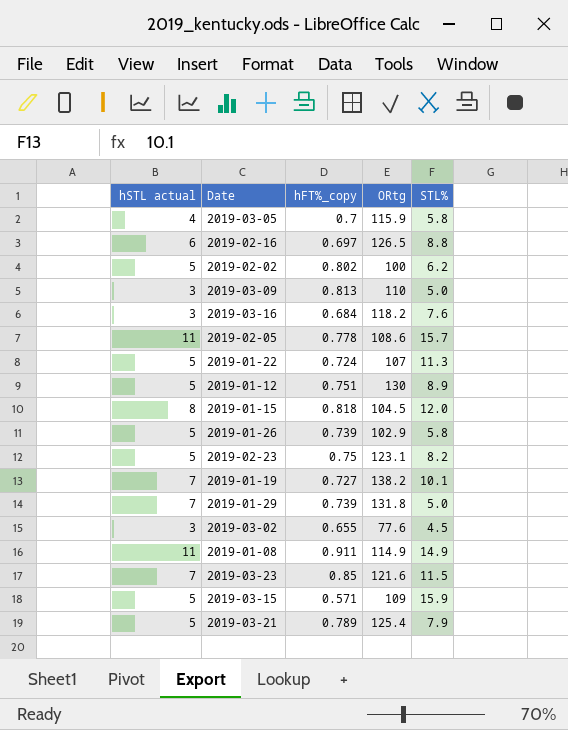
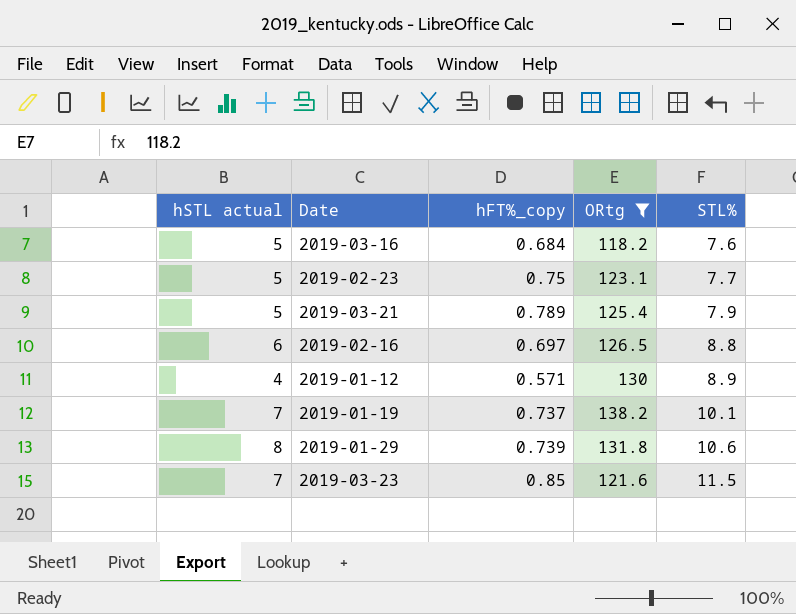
filter: none -> ORtg >= 118.2
row order: none -> STL% ascending
2019-03-16 | hSTL actual: 3 -> 5
2019-02-23 | STL%: 8.2 -> 7.7
2019-01-12 | hSTL actual: 5 -> 4
2019-01-12 | hFT%_copy: 0.751 -> 0.571
2019-01-19 | hFT%_copy: 0.727 -> 0.737
2019-01-29 | hSTL actual: 7 -> 8
2019-01-29 | STL%: 5.0 -> 10.6

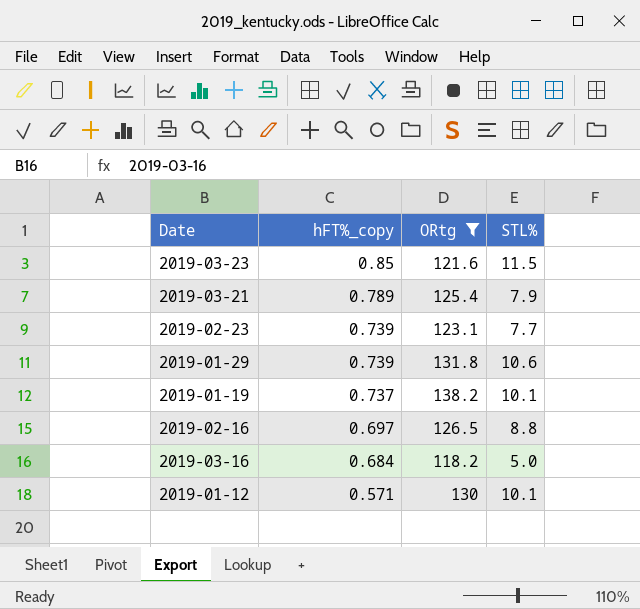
row order: STL% ascending -> hFT%_copy descending
column hSTL actual | position: 1 -> none
2019-02-23 | hFT%_copy: 0.75 -> 0.739
2019-03-16 | STL%: 7.6 -> 5.0
2019-01-12 | STL%: 8.9 -> 10.1

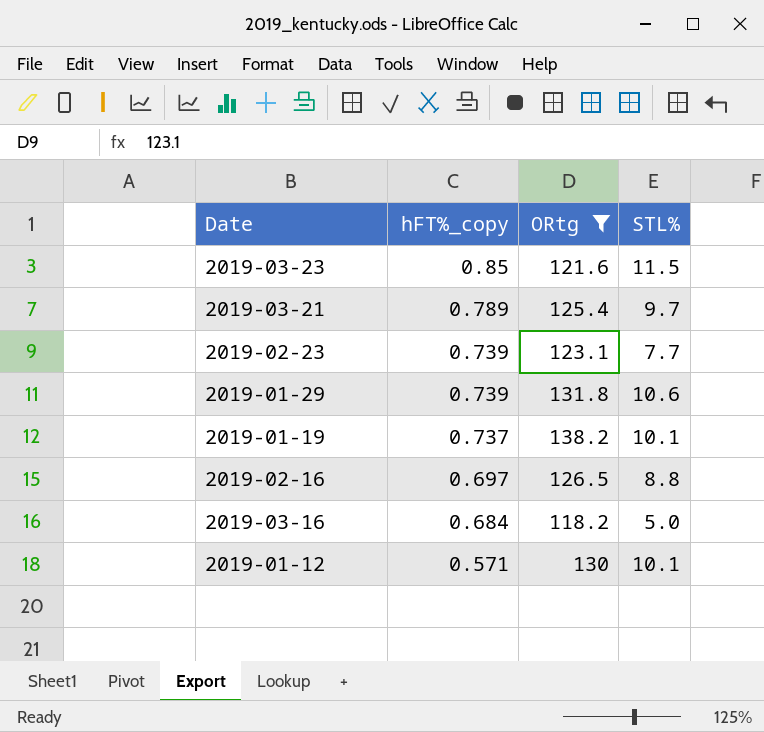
2019-03-21 | STL%: 7.9 -> 9.7

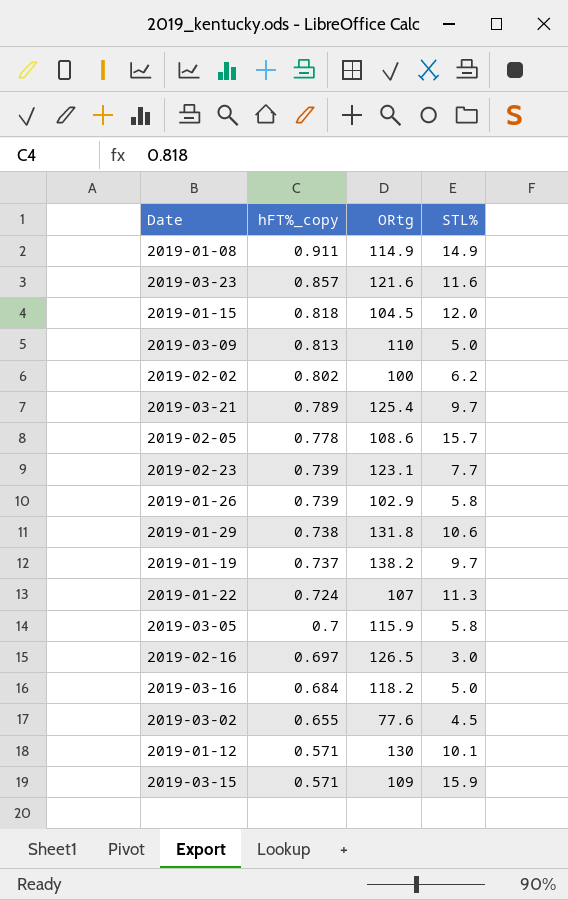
filter: ORtg >= 118.2 -> none
2019-03-23 | hFT%_copy: 0.85 -> 0.857
2019-03-23 | STL%: 11.5 -> 11.6
2019-01-29 | hFT%_copy: 0.739 -> 0.738
2019-01-19 | STL%: 10.1 -> 9.7
2019-02-16 | STL%: 8.8 -> 3.0

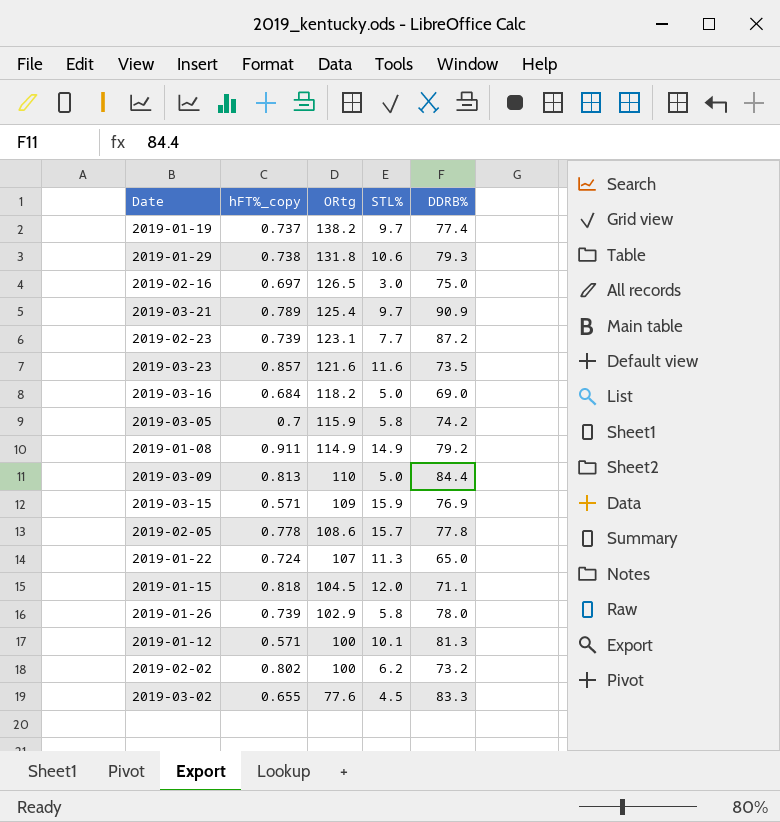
row order: hFT%_copy descending -> ORtg descending
column DDRB% | position: none -> 5
2019-01-12 | ORtg: 130 -> 100

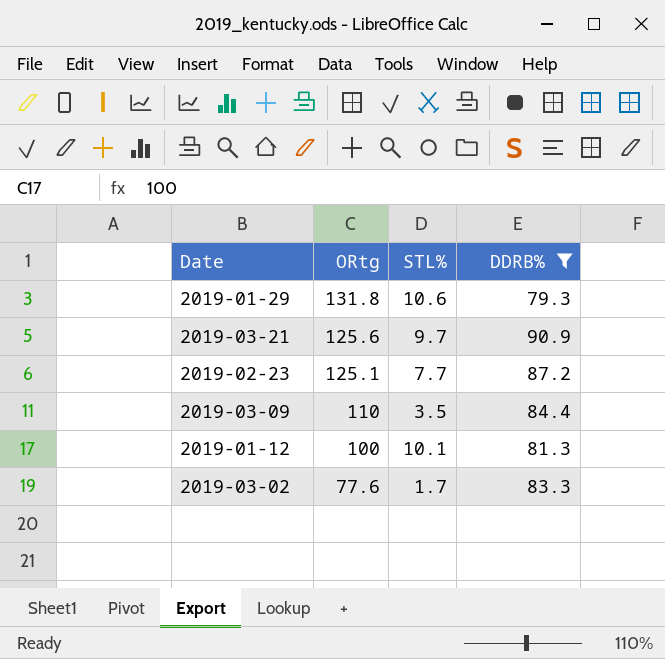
filter: none -> DDRB% >= 79.3
column hFT%_copy | position: 2 -> none
2019-03-21 | ORtg: 125.4 -> 125.6
2019-02-23 | ORtg: 123.1 -> 125.1
2019-03-09 | STL%: 5.0 -> 3.5
2019-03-02 | STL%: 4.5 -> 1.7

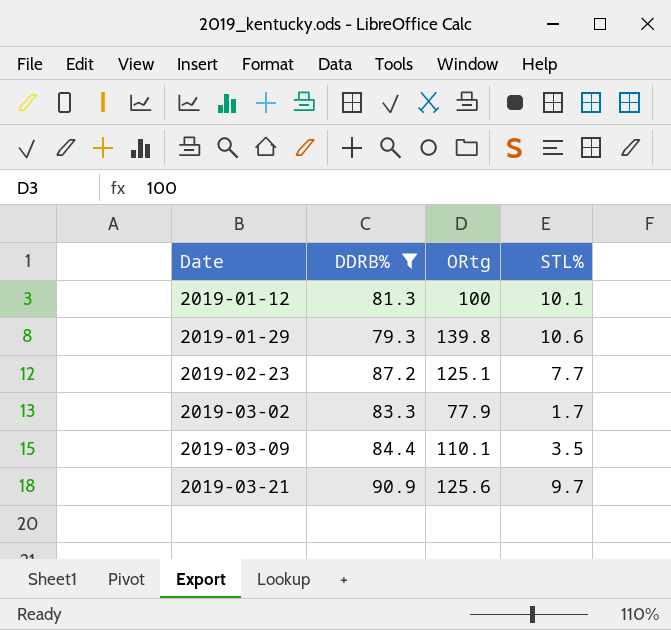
row order: ORtg descending -> Date ascending
column DDRB% | position: 4 -> 2
2019-01-29 | ORtg: 131.8 -> 139.8
2019-03-02 | ORtg: 77.6 -> 77.9
2019-03-09 | ORtg: 110 -> 110.1

